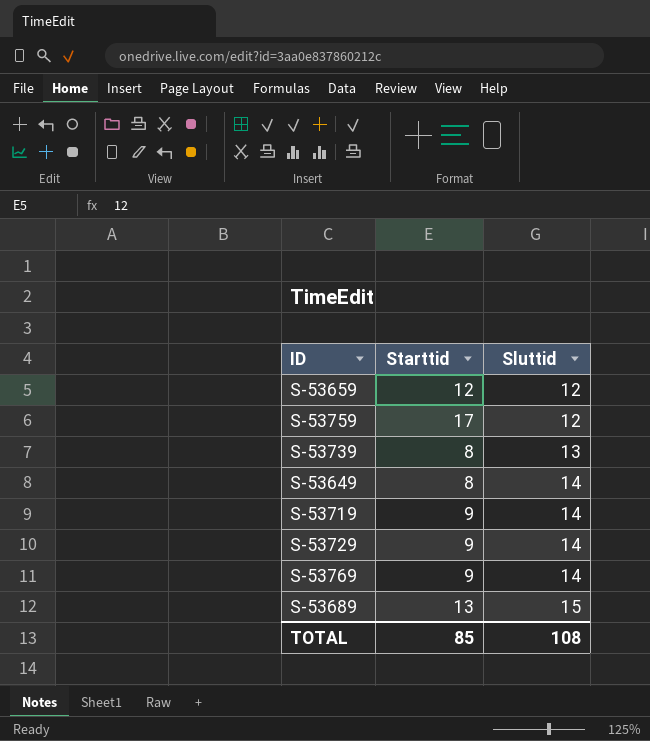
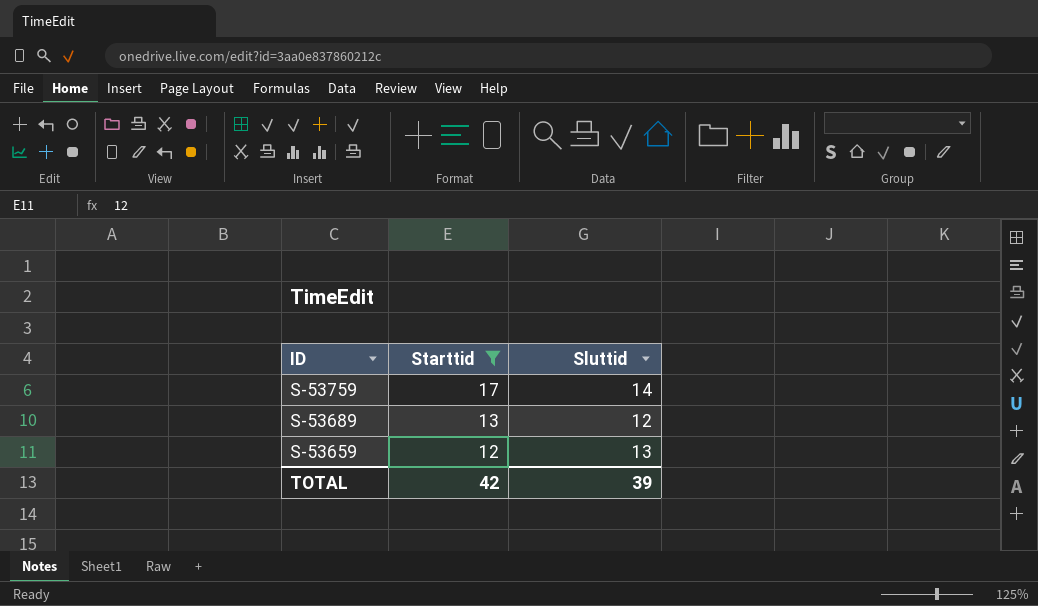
filter: none -> Starttid >= 12
row order: Sluttid ascending -> ID descending
S-53759 | Sluttid: 12 -> 14
S-53689 | Sluttid: 15 -> 12
S-53659 | Sluttid: 12 -> 13
TOTAL | Starttid: 85 -> 42
TOTAL | Sluttid: 108 -> 39

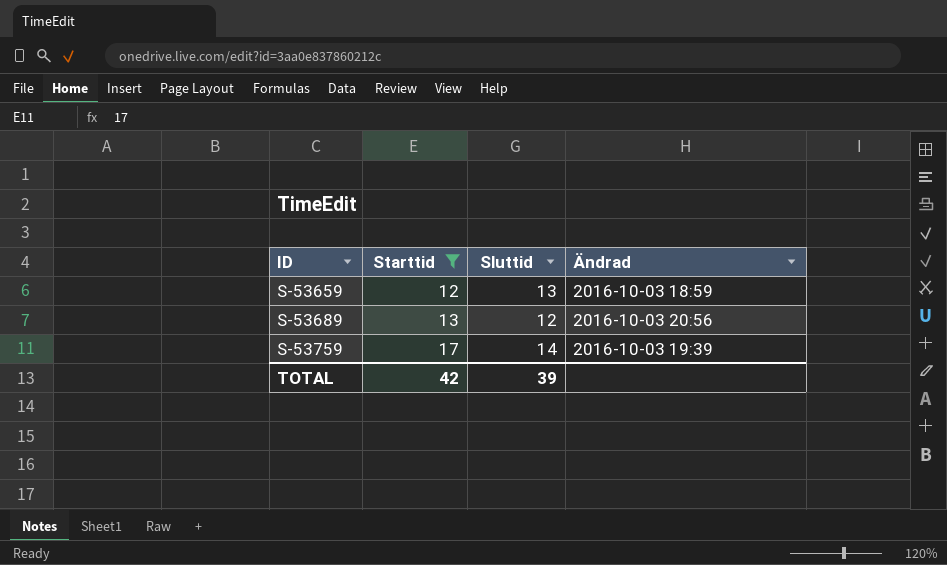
row order: ID descending -> ID ascending
column Ändrad | position: none -> 4

